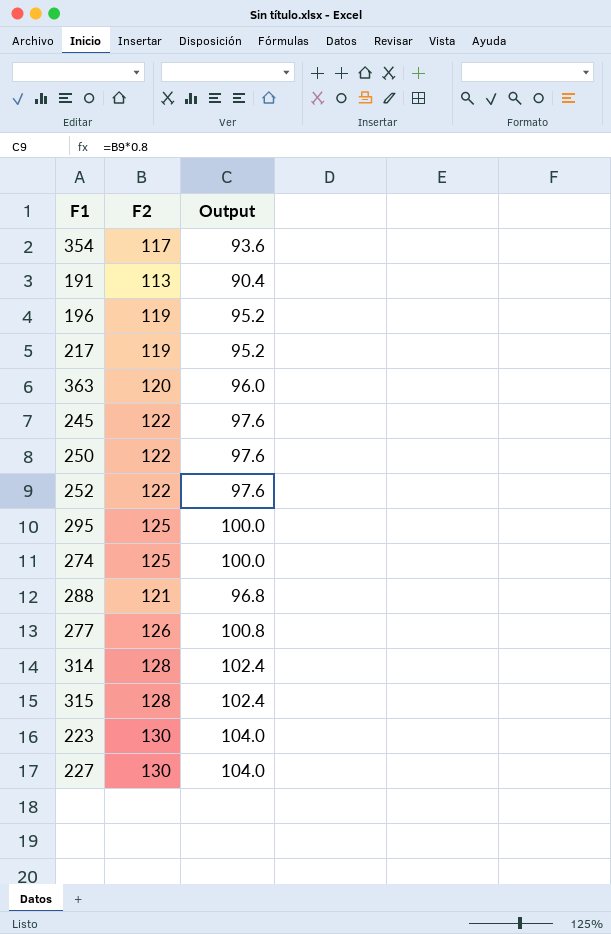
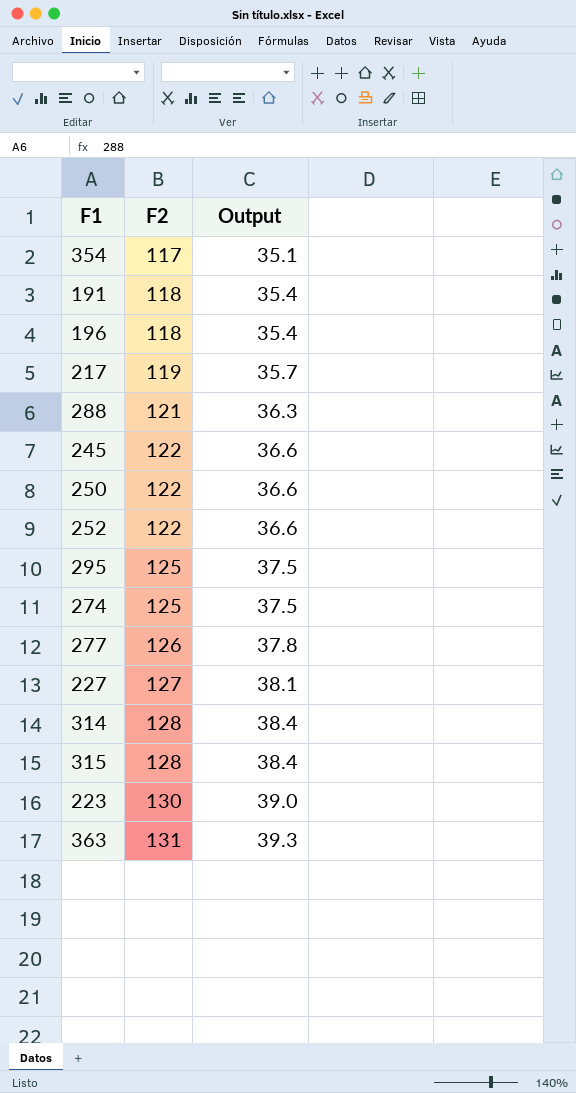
row order: none -> F2 ascending
column Output | formula: [F2] * 0.8 -> [F2] * 0.3
191 | F2: 113 -> 118
196 | F2: 119 -> 118
227 | F2: 130 -> 127
363 | F2: 120 -> 131

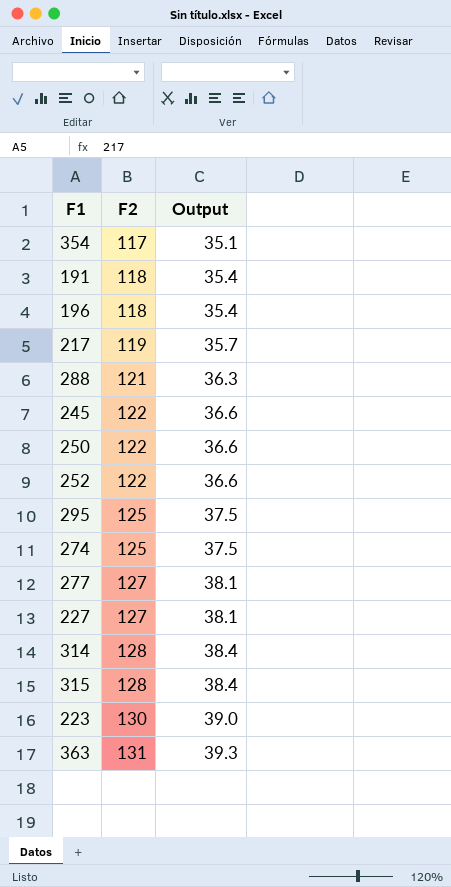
277 | F2: 126 -> 127
277 | Output: 37.8 -> 38.1

